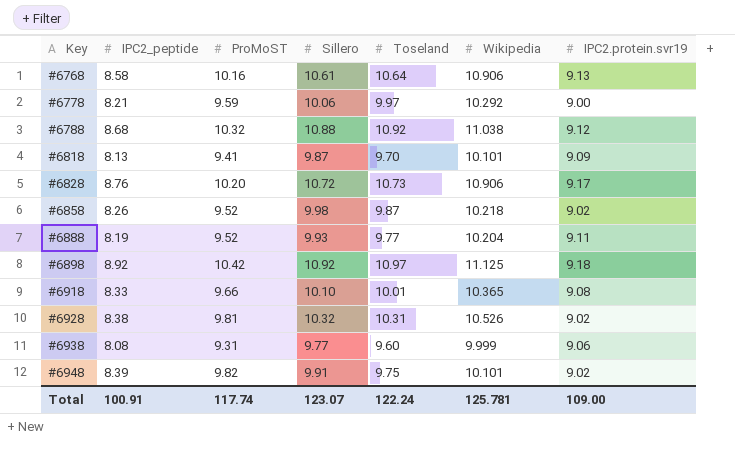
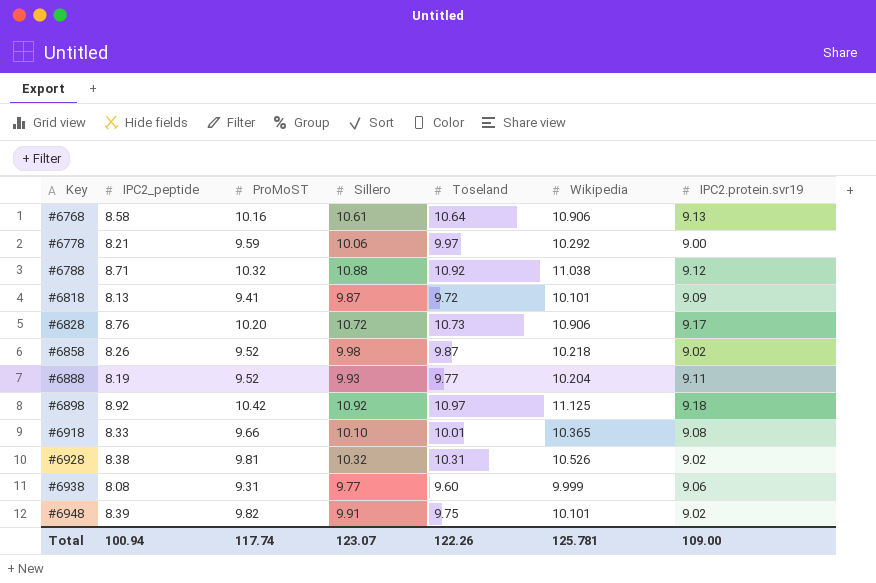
#6788 | IPC2_peptide: 8.68 -> 8.71
#6818 | Toseland: 9.70 -> 9.72
Total | IPC2_peptide: 100.91 -> 100.94
Total | Toseland: 122.24 -> 122.26

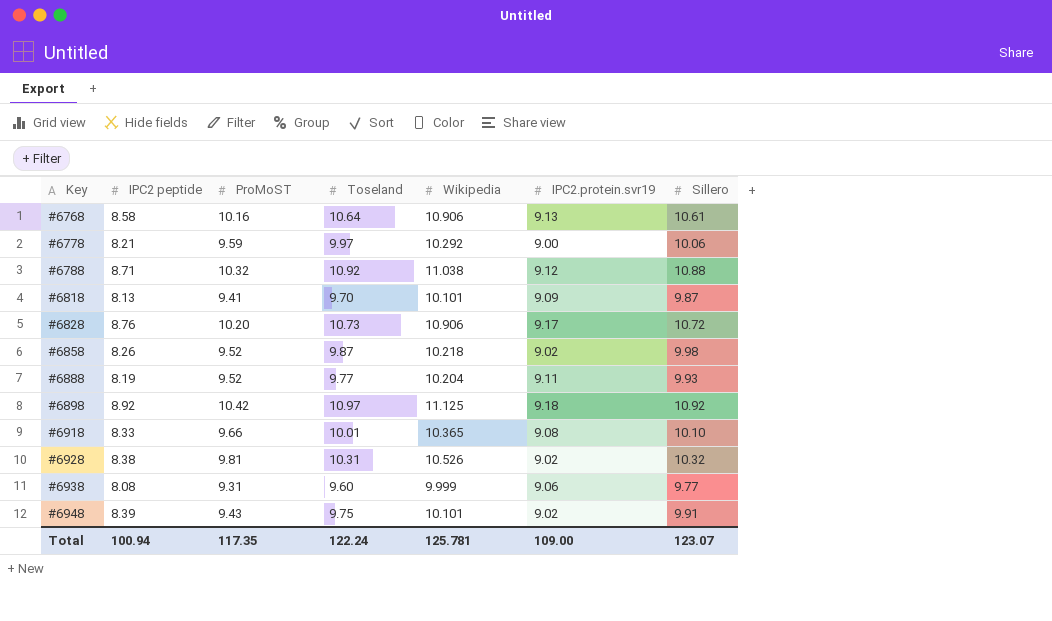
column name: IPC2_peptide -> IPC2 peptide
column Sillero | position: 4 -> 7
#6818 | Toseland: 9.72 -> 9.70
#6948 | ProMoST: 9.82 -> 9.43
Total | ProMoST: 117.74 -> 117.35
Total | Toseland: 122.26 -> 122.24

